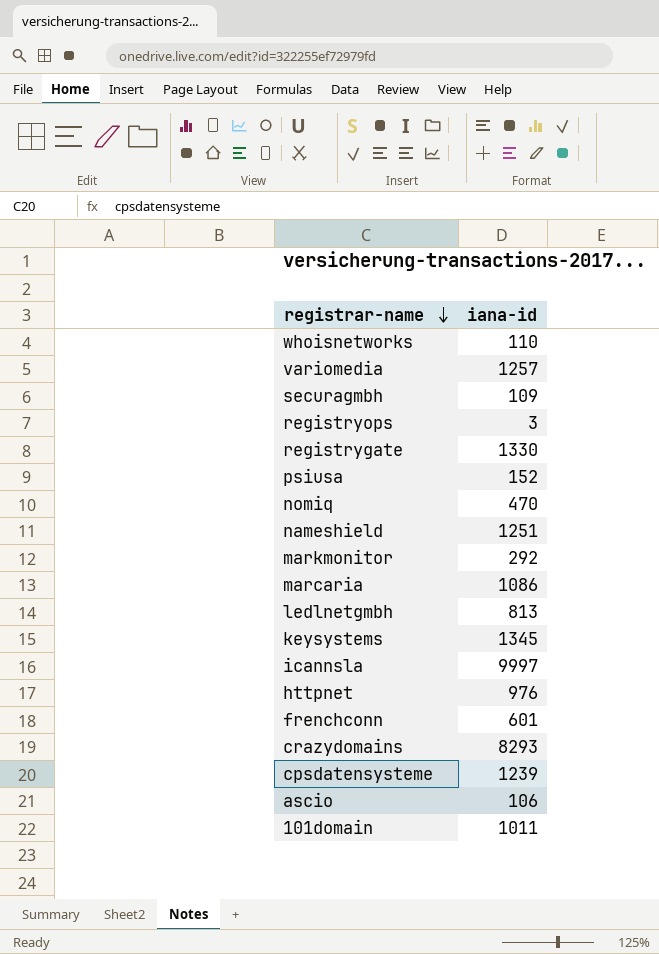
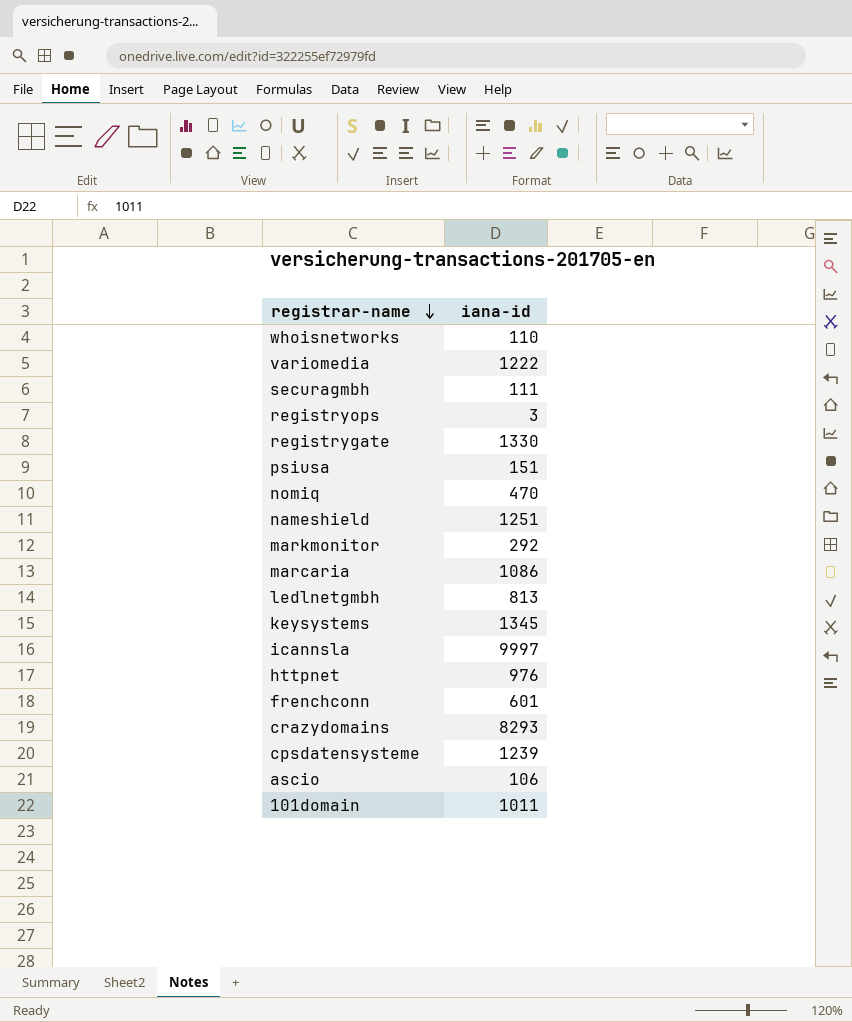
variomedia | iana-id: 1257 -> 1222
securagmbh | iana-id: 109 -> 111
psiusa | iana-id: 152 -> 151

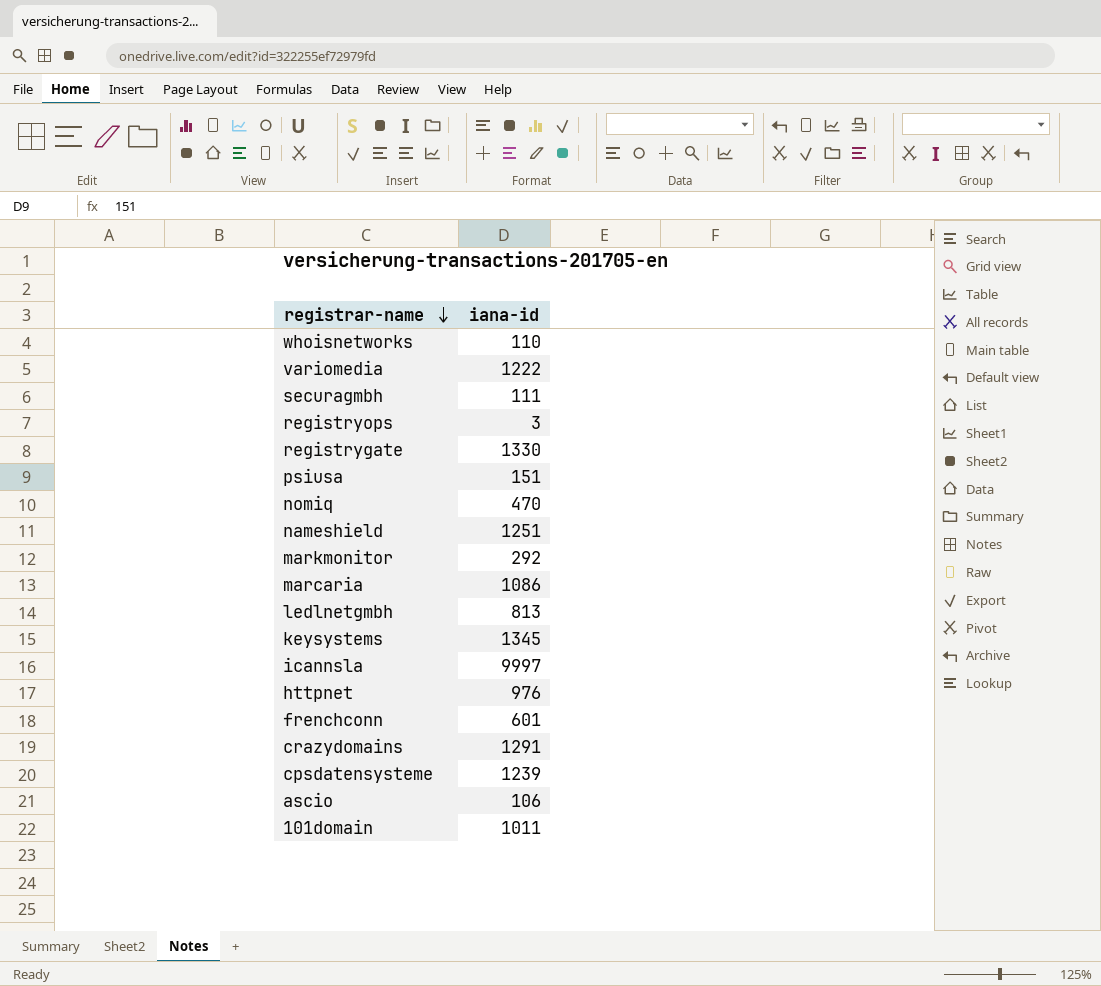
crazydomains | iana-id: 8293 -> 1291

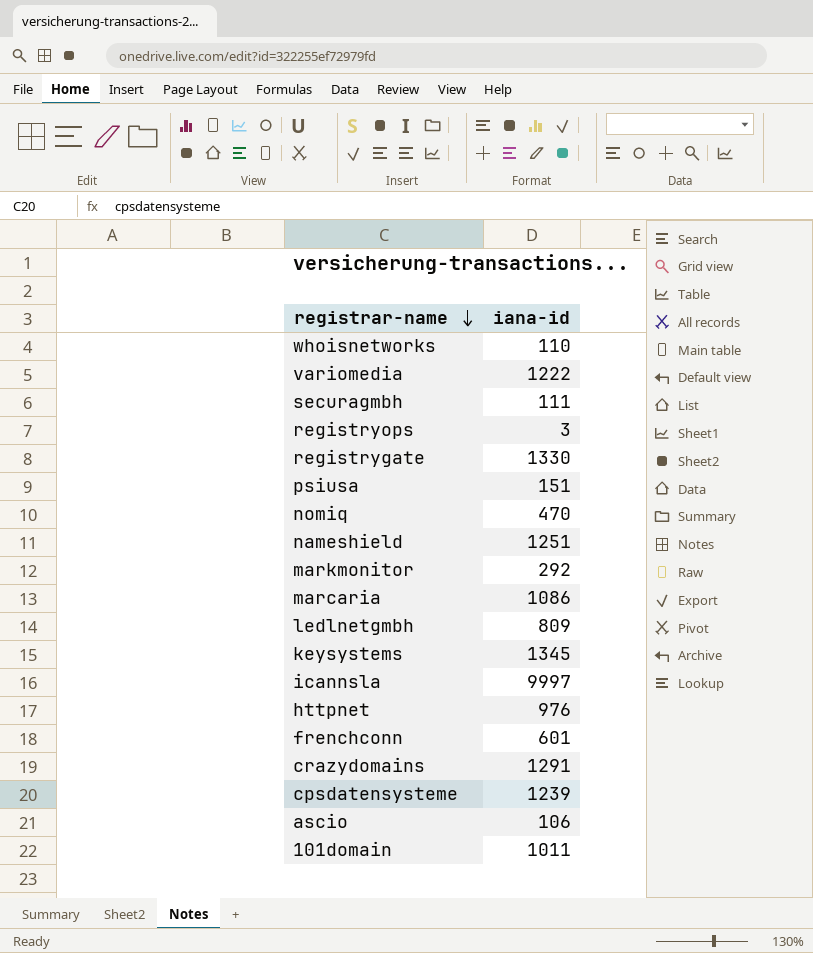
ledlnetgmbh | iana-id: 813 -> 809

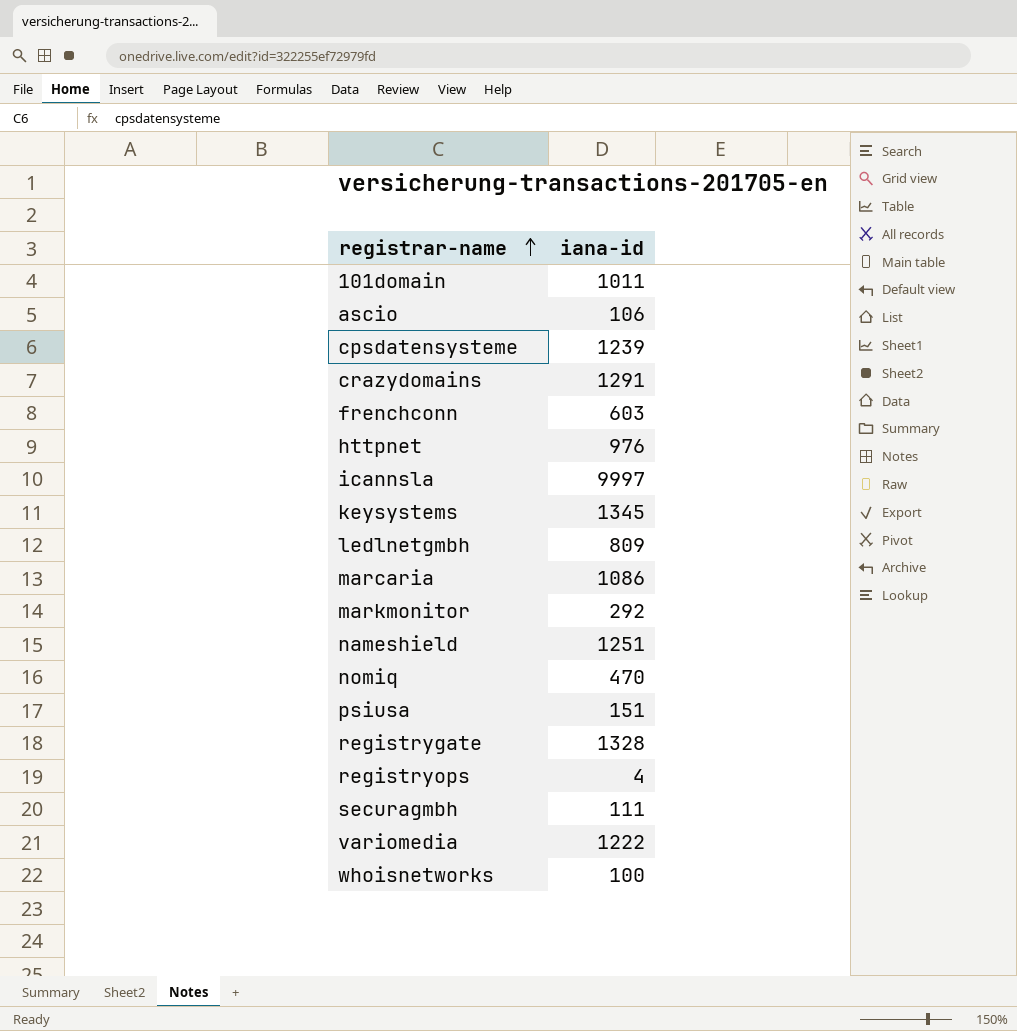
row order: registrar-name descending -> registrar-name ascending
frenchconn | iana-id: 601 -> 603
registrygate | iana-id: 1330 -> 1328
registryops | iana-id: 3 -> 4
whoisnetworks | iana-id: 110 -> 100

